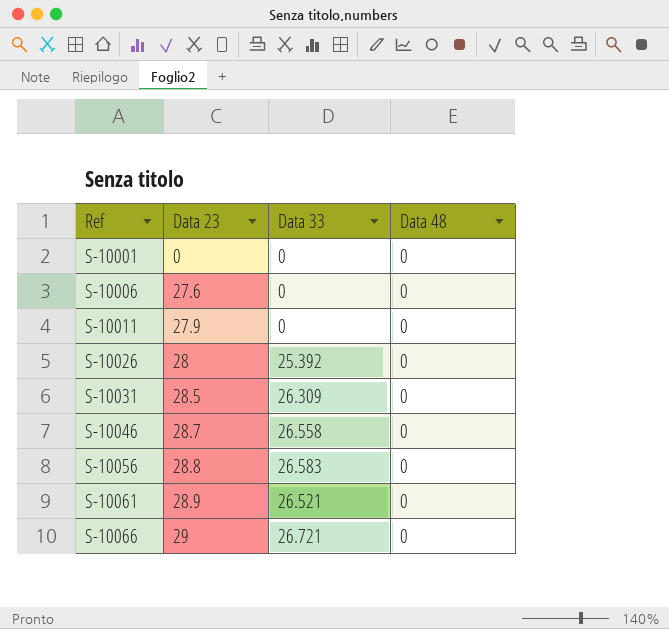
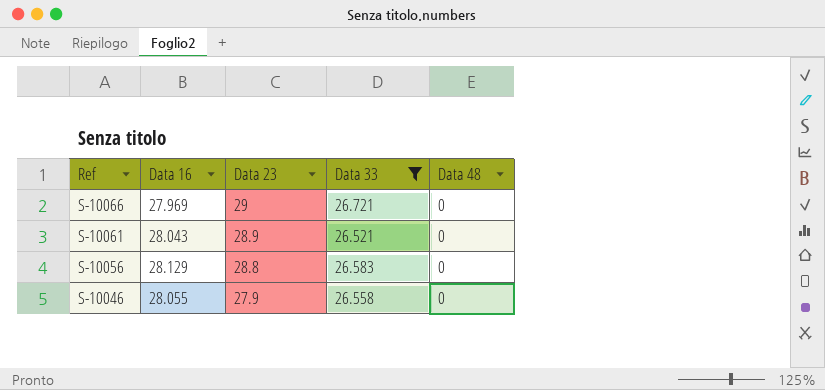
filter: none -> Data 33 >= 26.521
row order: Ref ascending -> Ref descending
column Data 16 | position: none -> 2
S-10046 | Data 23: 28.7 -> 27.9

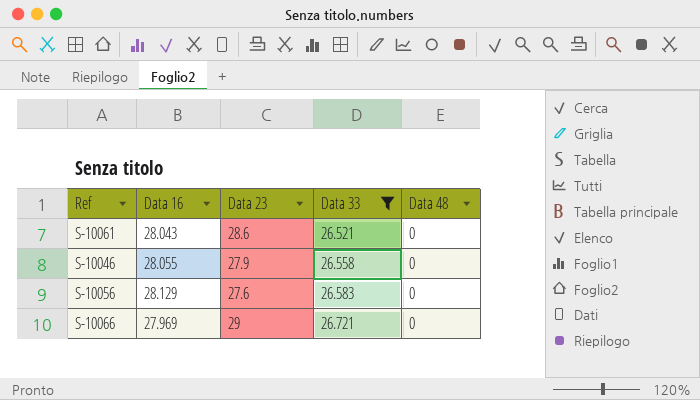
row order: Ref descending -> Data 33 ascending
S-10061 | Data 23: 28.9 -> 28.6
S-10056 | Data 23: 28.8 -> 27.6

